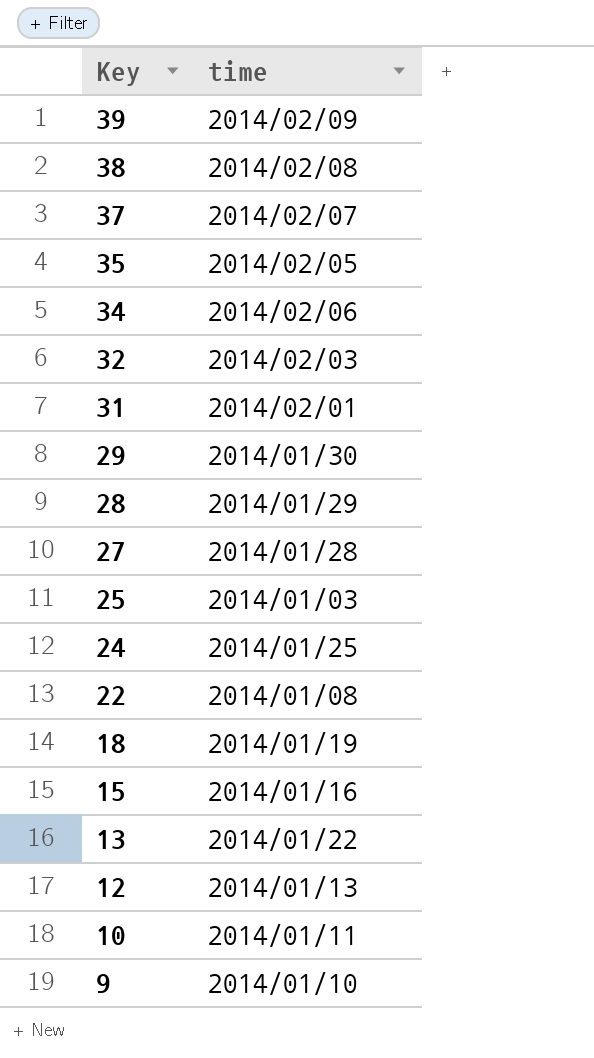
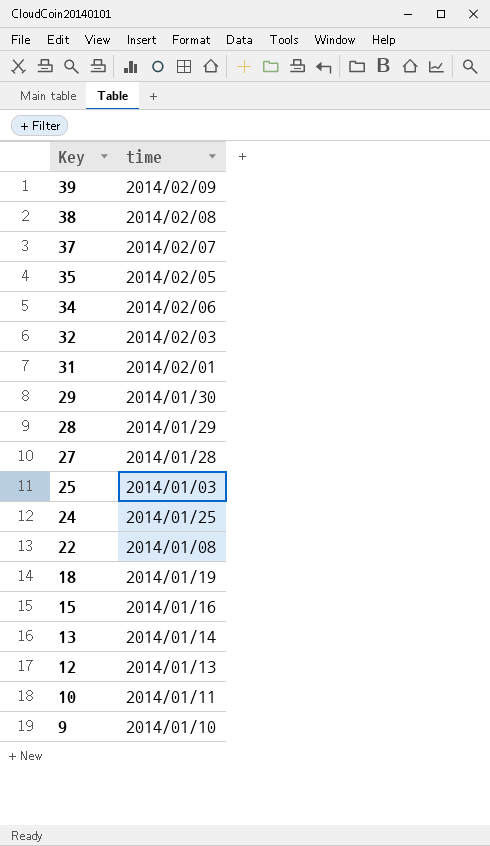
13 | time: 2014/01/22 -> 2014/01/14

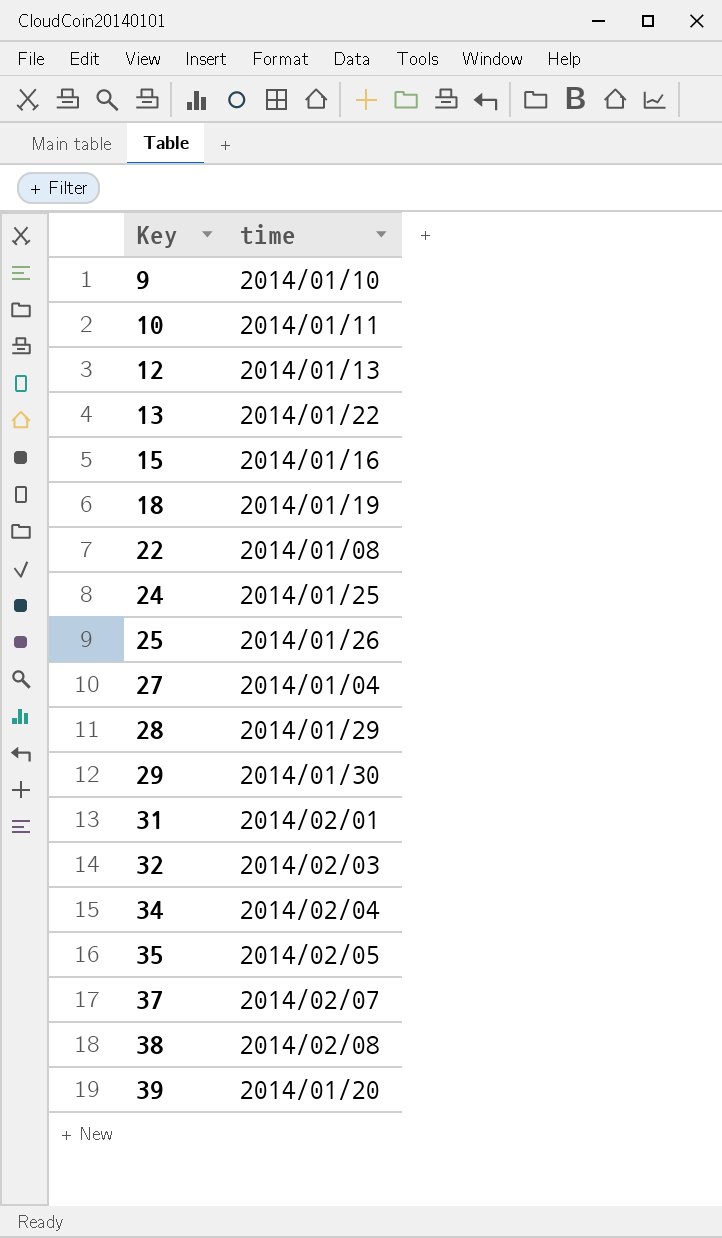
row order: Key descending -> Key ascending
13 | time: 2014/01/14 -> 2014/01/22
25 | time: 2014/01/03 -> 2014/01/26
27 | time: 2014/01/28 -> 2014/01/04
34 | time: 2014/02/06 -> 2014/02/04
39 | time: 2014/02/09 -> 2014/01/20

